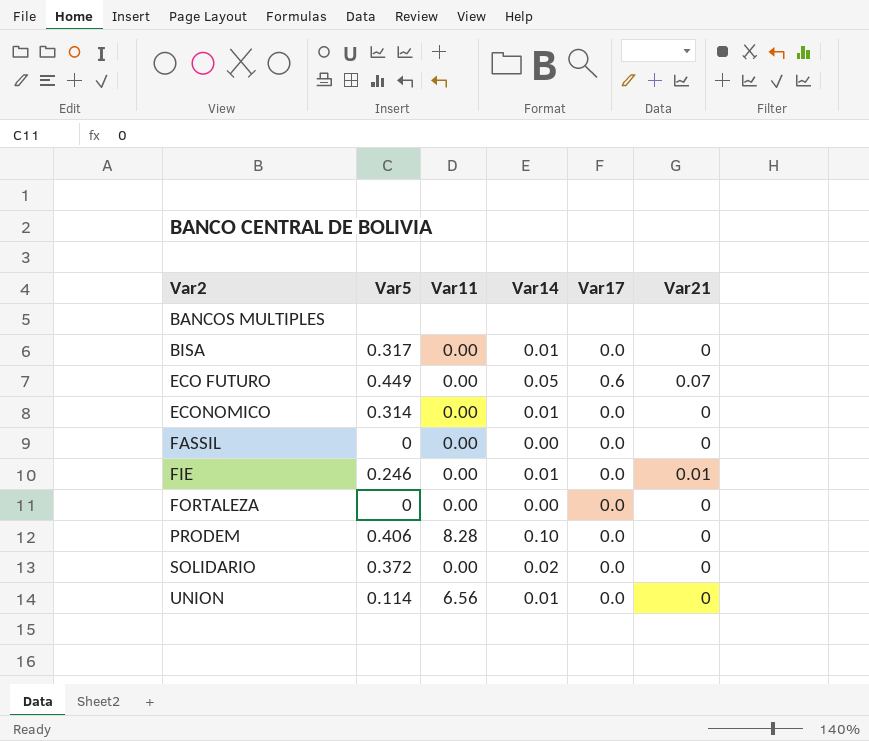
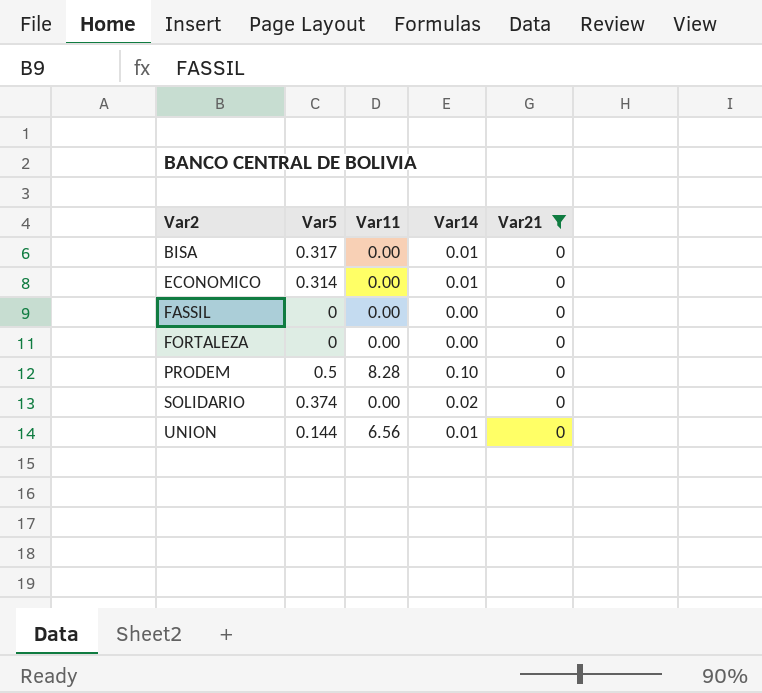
filter: none -> Var21 = 0
column Var17 | position: 5 -> none
PRODEM | Var5: 0.406 -> 0.5
SOLIDARIO | Var5: 0.372 -> 0.374
UNION | Var5: 0.114 -> 0.144

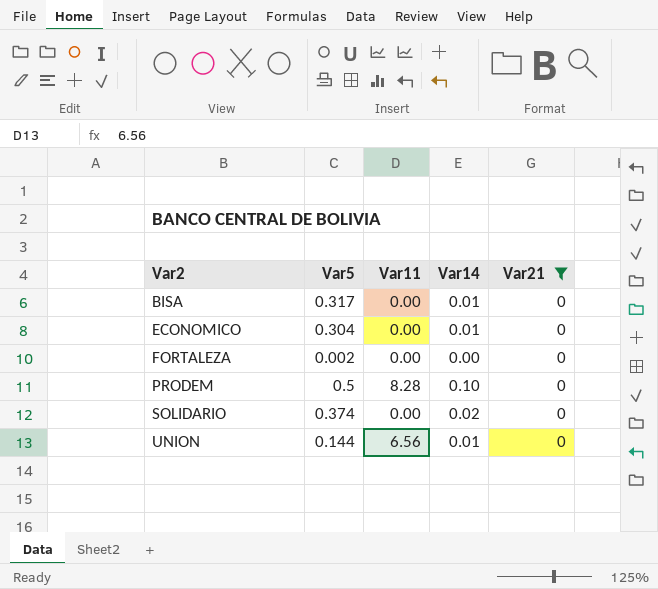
row FASSIL: 0 | 0.00 | 0.00 | 0 -> none
ECONOMICO | Var5: 0.314 -> 0.304
FORTALEZA | Var5: 0 -> 0.002

